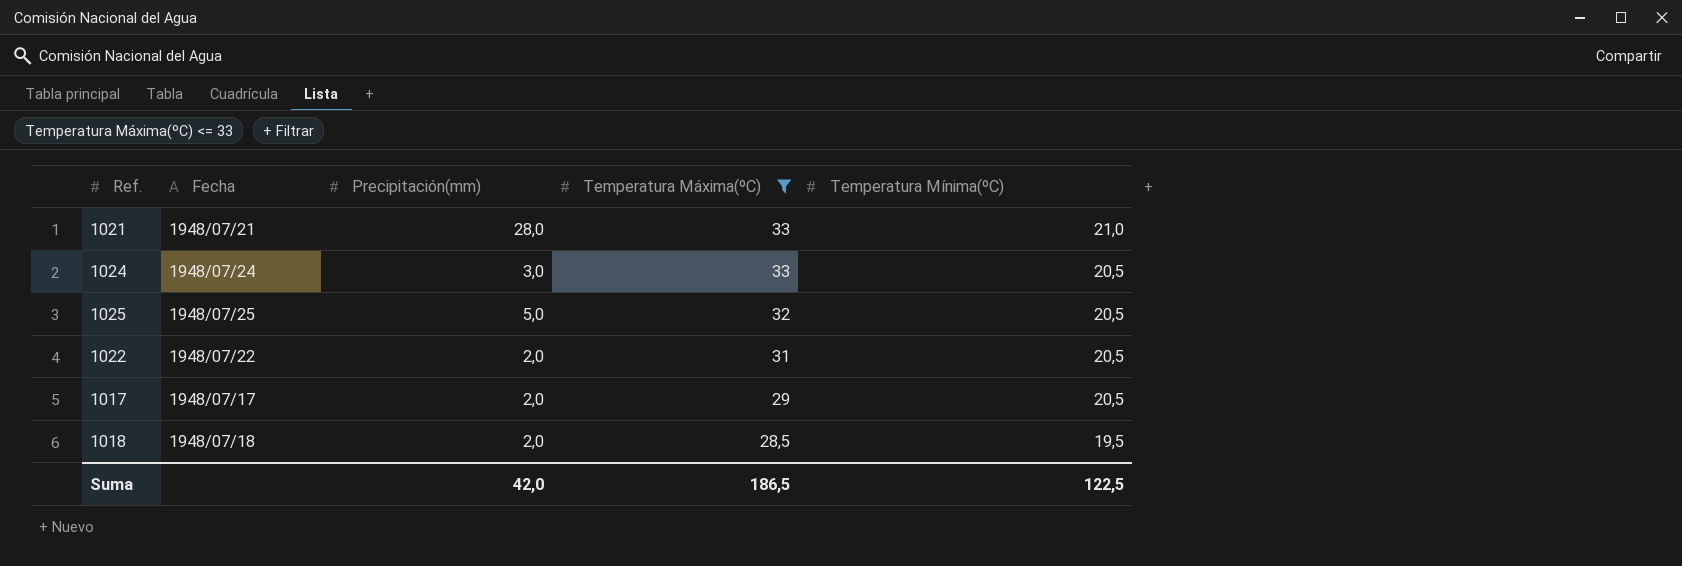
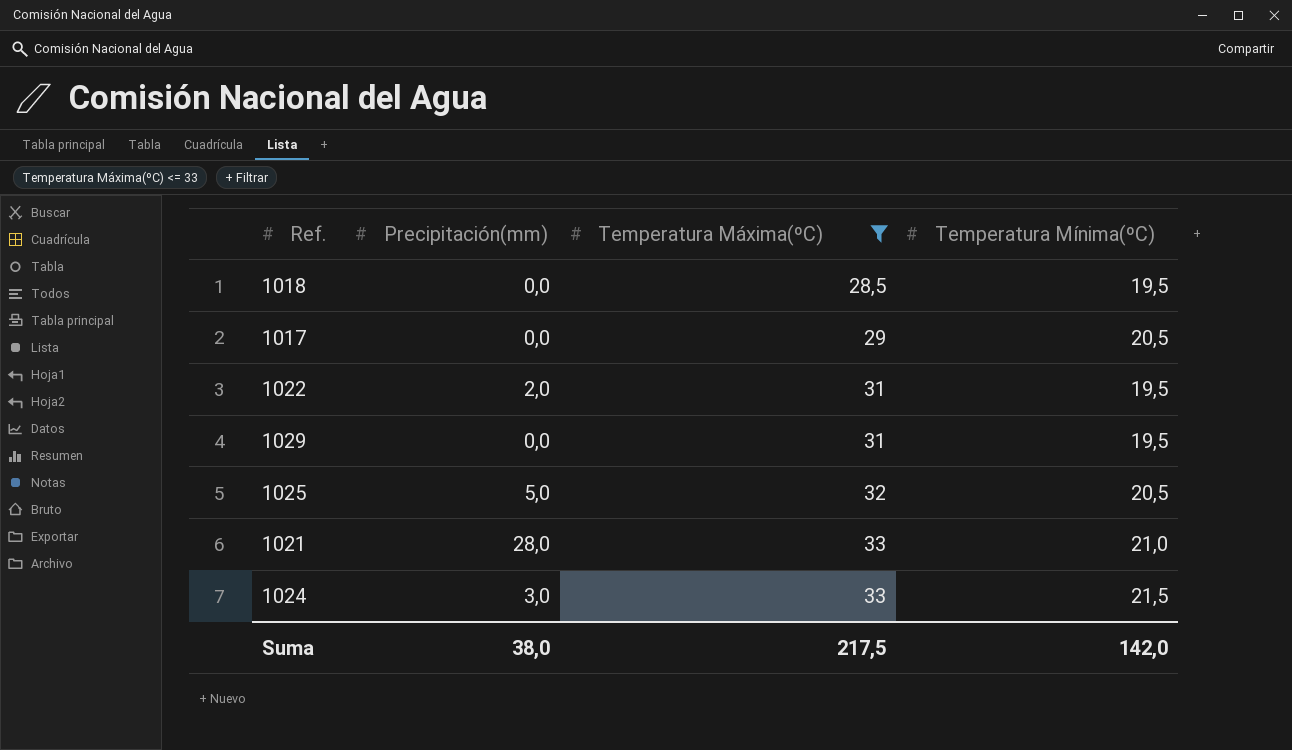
row order: Temperatura Máxima(ºC) descending -> Temperatura Máxima(ºC) ascending
column Fecha | position: 2 -> none
1018 | Precipitación(mm): 2,0 -> 0,0
1017 | Precipitación(mm): 2,0 -> 0,0
1022 | Temperatura Mínima(ºC): 20,5 -> 19,5
row 1029: none -> 0,0 | 31 | 19,5
1024 | Temperatura Mínima(ºC): 20,5 -> 21,5
Suma | Precipitación(mm): 42,0 -> 38,0
Suma | Temperatura Máxima(ºC): 186,5 -> 217,5
Suma | Temperatura Mínima(ºC): 122,5 -> 142,0

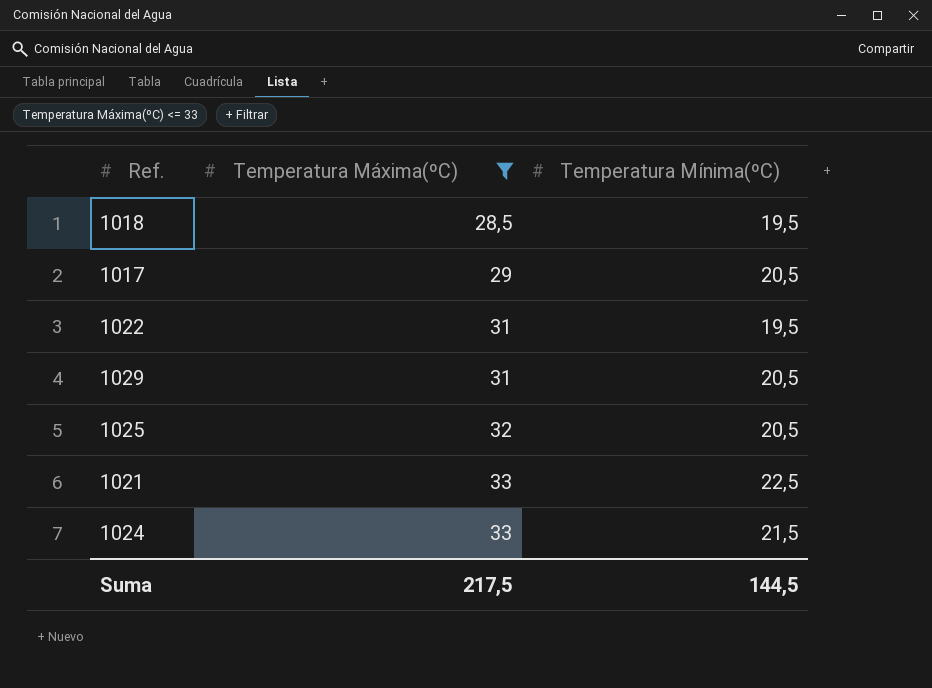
column Precipitación(mm) | position: 2 -> none
1029 | Temperatura Mínima(ºC): 19,5 -> 20,5
1021 | Temperatura Mínima(ºC): 21,0 -> 22,5
Suma | Temperatura Mínima(ºC): 142,0 -> 144,5

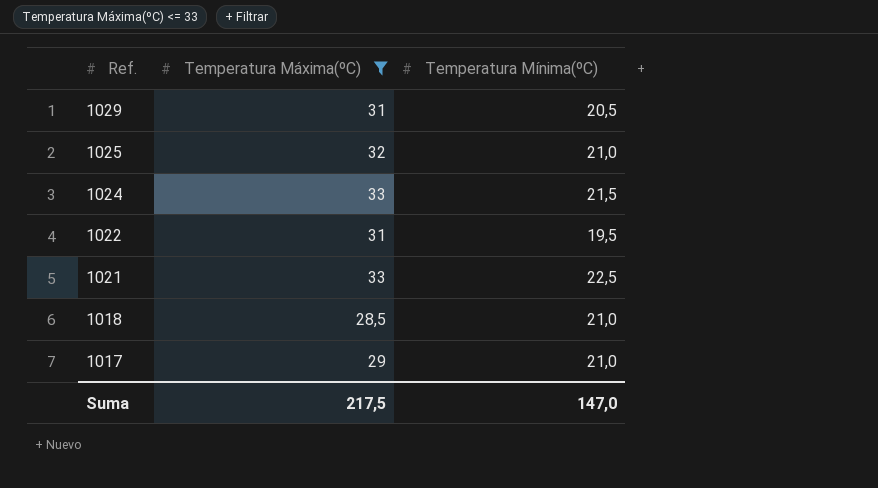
row order: Temperatura Máxima(ºC) ascending -> Ref. descending
1025 | Temperatura Mínima(ºC): 20,5 -> 21,0
1018 | Temperatura Mínima(ºC): 19,5 -> 21,0
1017 | Temperatura Mínima(ºC): 20,5 -> 21,0
Suma | Temperatura Mínima(ºC): 144,5 -> 147,0

